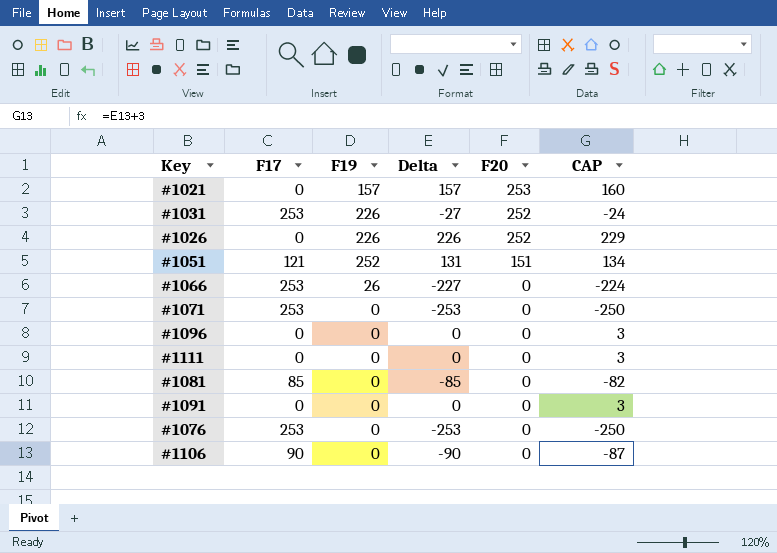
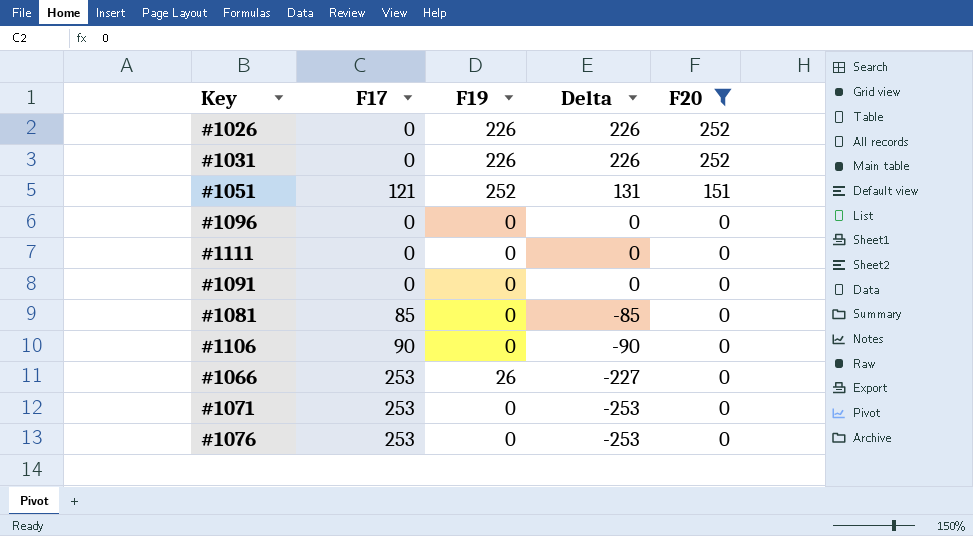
filter: none -> F20 != 253
row order: F20 descending -> Delta descending
column CAP | formula: [Delta] + 3 -> none
#1031 | F17: 253 -> 0
#1031 | Delta: -27 -> 226

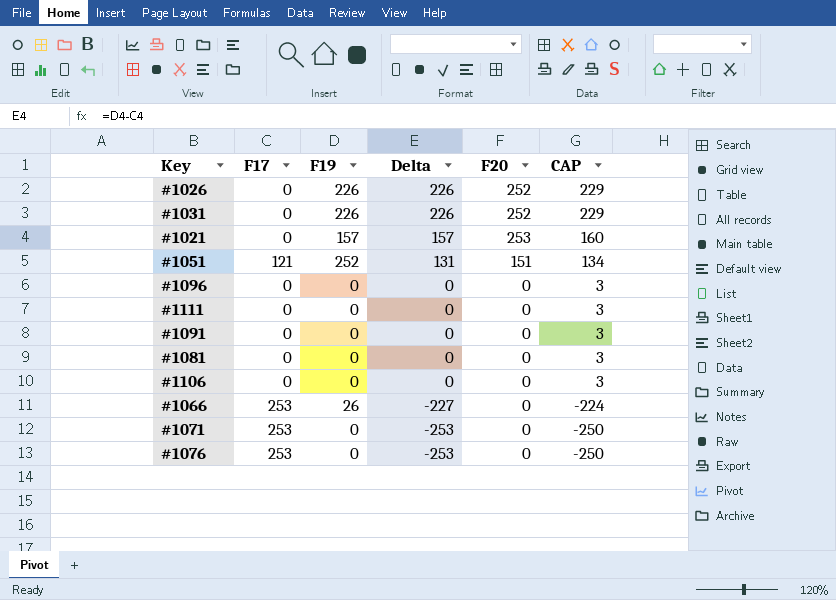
filter: F20 != 253 -> none
column CAP | formula: none -> [Delta] + 3
#1081 | F17: 85 -> 0
#1081 | Delta: -85 -> 0
#1106 | F17: 90 -> 0
#1106 | Delta: -90 -> 0

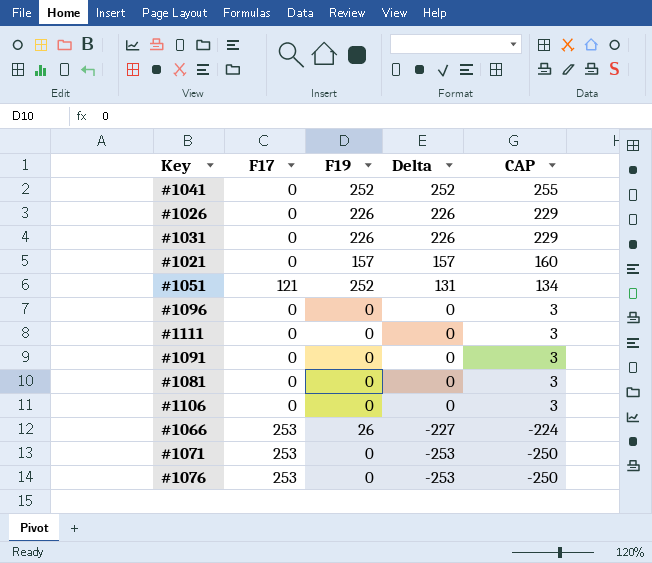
column F20 | position: 5 -> none
row #1041: none -> 0 | 252 | 252 | 255

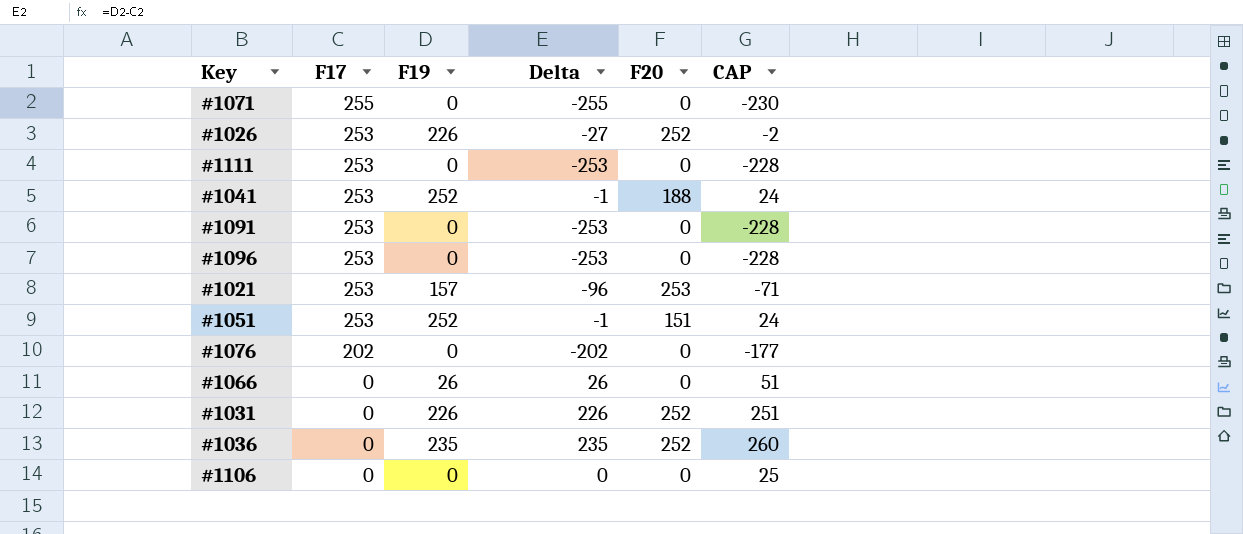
row order: Delta descending -> F17 descending
column F20 | position: none -> 5
column CAP | formula: [Delta] + 3 -> [Delta] + 25
row #1081: 0 | 0 | 0 | 3 -> none
#1071 | F17: 253 -> 255
#1071 | Delta: -253 -> -255
#1026 | F17: 0 -> 253
#1026 | Delta: 226 -> -27
#1111 | F17: 0 -> 253
#1111 | Delta: 0 -> -253
#1041 | F17: 0 -> 253
#1041 | Delta: 252 -> -1
#1091 | F17: 0 -> 253
#1091 | Delta: 0 -> -253
#1096 | F17: 0 -> 253
#1096 | Delta: 0 -> -253
#1021 | F17: 0 -> 253
#1021 | Delta: 157 -> -96
#1051 | F17: 121 -> 253
#1051 | Delta: 131 -> -1
#1076 | F17: 253 -> 202
#1076 | Delta: -253 -> -202
#1066 | F17: 253 -> 0
#1066 | Delta: -227 -> 26
row #1036: none -> 0 | 235 | 235 | 252 | 260

